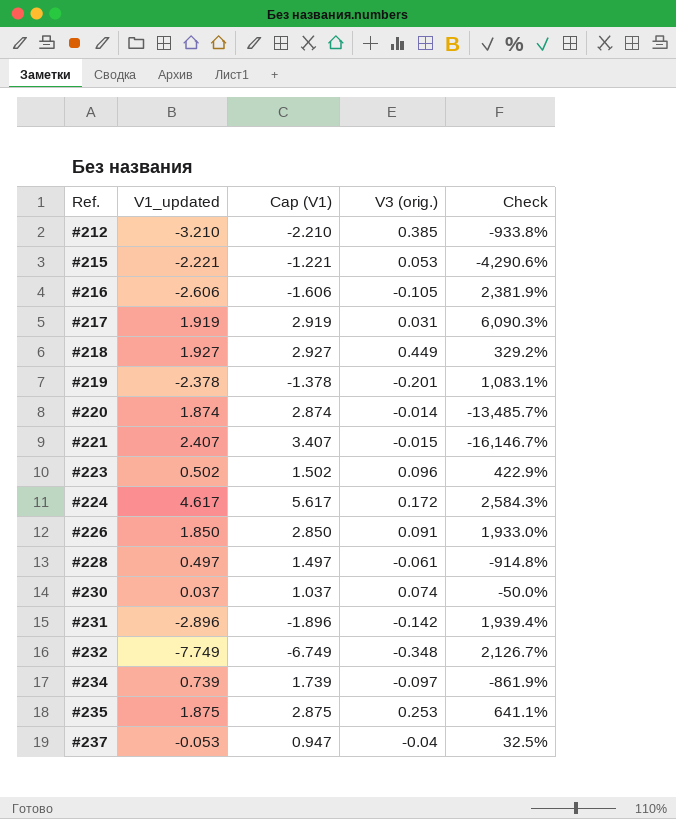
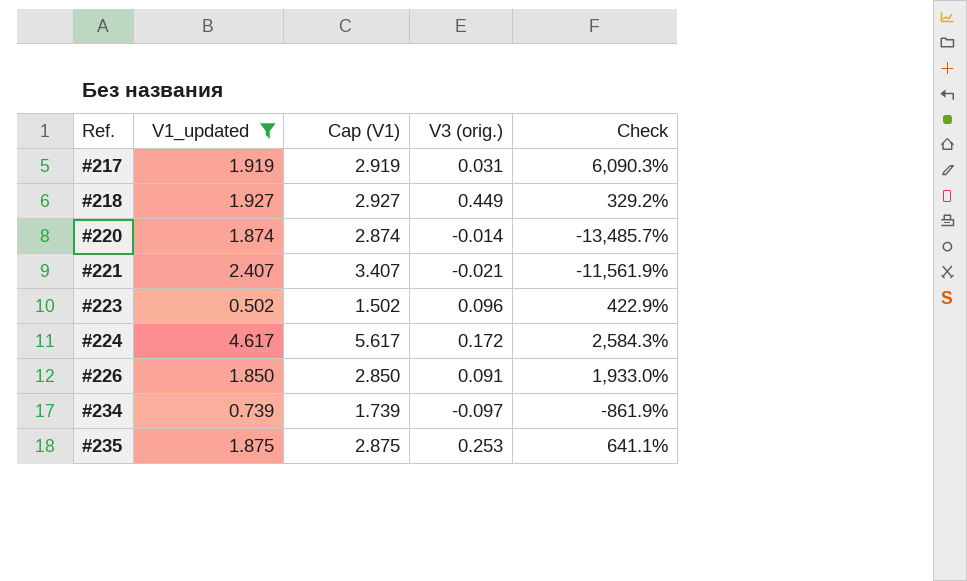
filter: none -> V1_updated >= 0.502
#221 | V3 (orig.): -0.015 -> -0.021
#221 | Check: -16,146.7% -> -11,561.9%

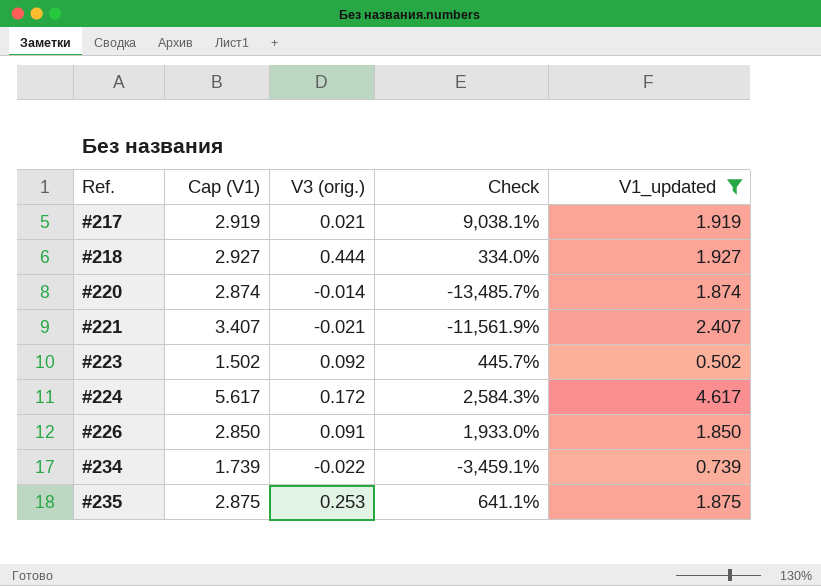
column V1_updated | position: 2 -> 5
#217 | V3 (orig.): 0.031 -> 0.021
#217 | Check: 6,090.3% -> 9,038.1%
#218 | V3 (orig.): 0.449 -> 0.444
#218 | Check: 329.2% -> 334.0%
#223 | V3 (orig.): 0.096 -> 0.092
#223 | Check: 422.9% -> 445.7%
#234 | V3 (orig.): -0.097 -> -0.022
#234 | Check: -861.9% -> -3,459.1%

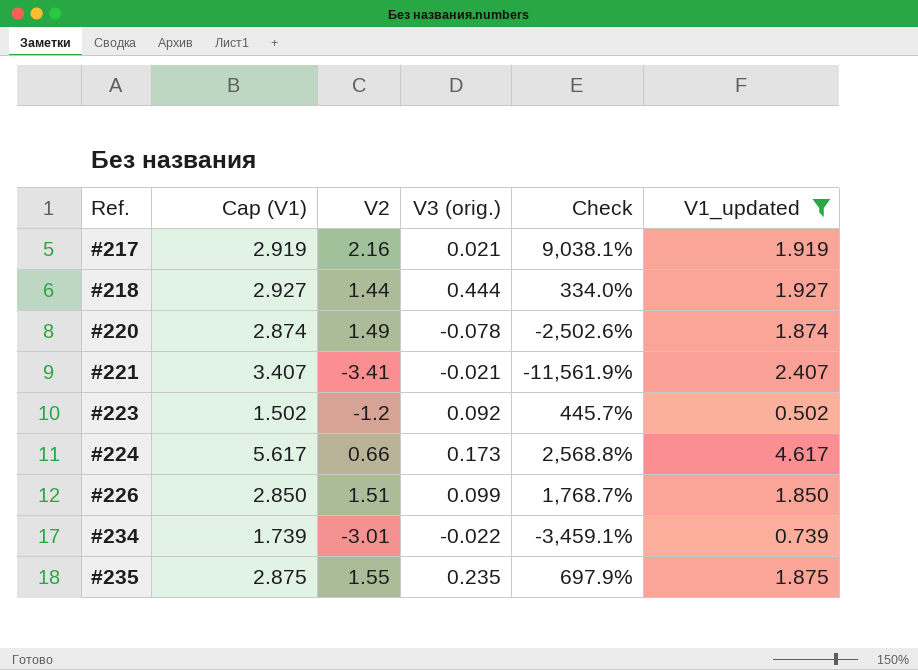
column V2 | position: none -> 3
#220 | V3 (orig.): -0.014 -> -0.078
#220 | Check: -13,485.7% -> -2,502.6%
#224 | V3 (orig.): 0.172 -> 0.173
#224 | Check: 2,584.3% -> 2,568.8%
#226 | V3 (orig.): 0.091 -> 0.099
#226 | Check: 1,933.0% -> 1,768.7%
#235 | V3 (orig.): 0.253 -> 0.235
#235 | Check: 641.1% -> 697.9%

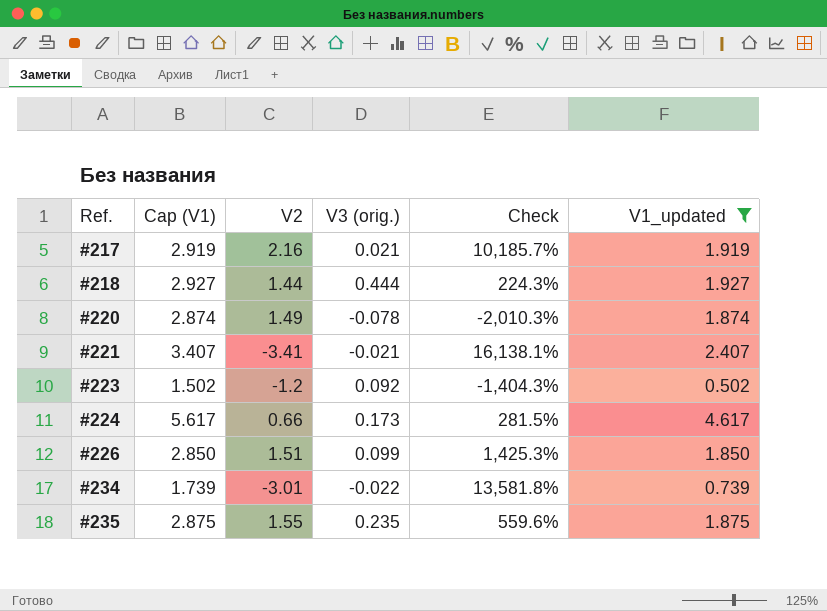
column Check | formula: ([V1_updated] - [V3 (orig.)]) / [V3 (orig.)] -> ([V2] - [V3 (orig.)]) / [V3 (orig.)]

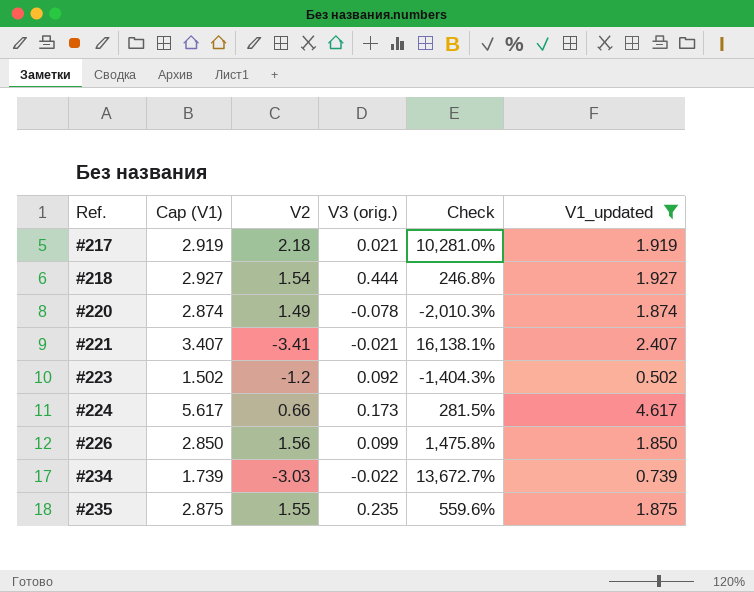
#217 | V2: 2.16 -> 2.18
#217 | Check: 10,185.7% -> 10,281.0%
#218 | V2: 1.44 -> 1.54
#218 | Check: 224.3% -> 246.8%
#226 | V2: 1.51 -> 1.56
#226 | Check: 1,425.3% -> 1,475.8%
#234 | V2: -3.01 -> -3.03
#234 | Check: 13,581.8% -> 13,672.7%

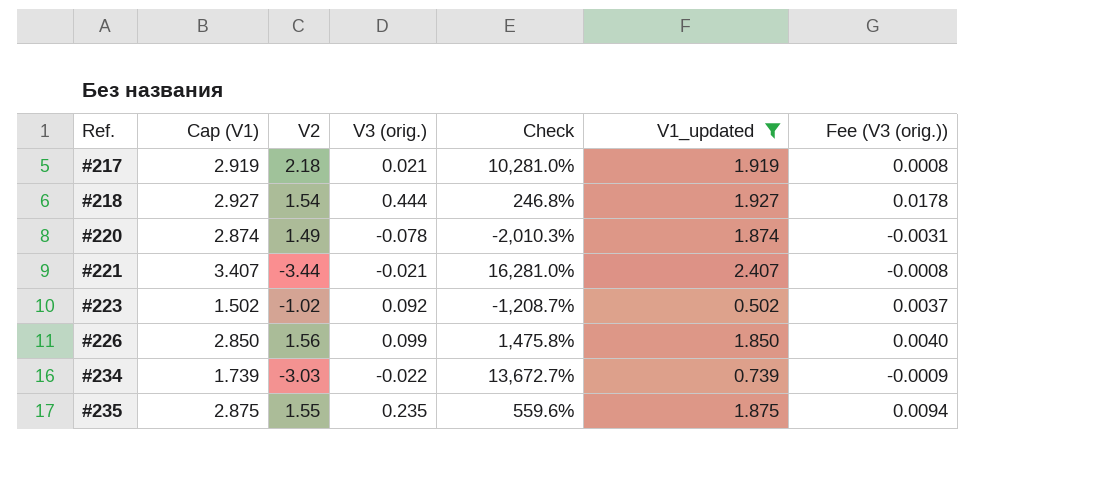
column Fee (V3 (orig.)) | formula: none -> [V3 (orig.)] * 0.04
row #224: 5.617 | 0.66 | 0.173 | 281.5% | 4.617 -> none
#221 | V2: -3.41 -> -3.44
#221 | Check: 16,138.1% -> 16,281.0%
#223 | V2: -1.2 -> -1.02
#223 | Check: -1,404.3% -> -1,208.7%

